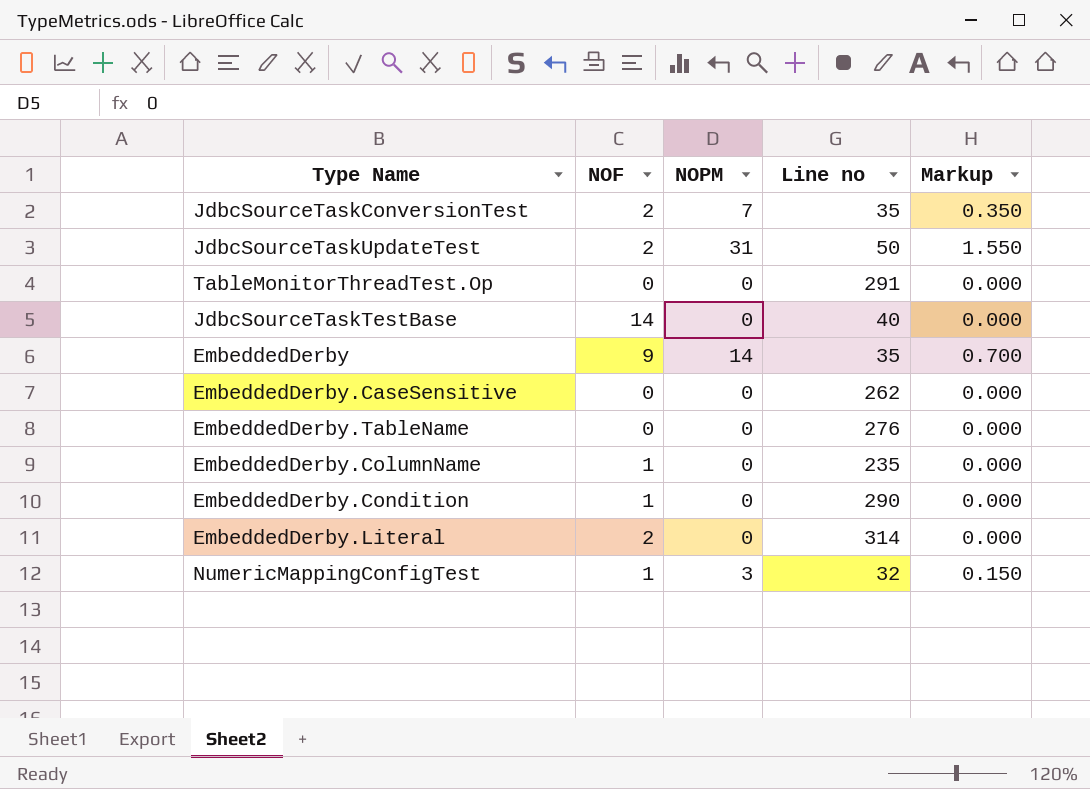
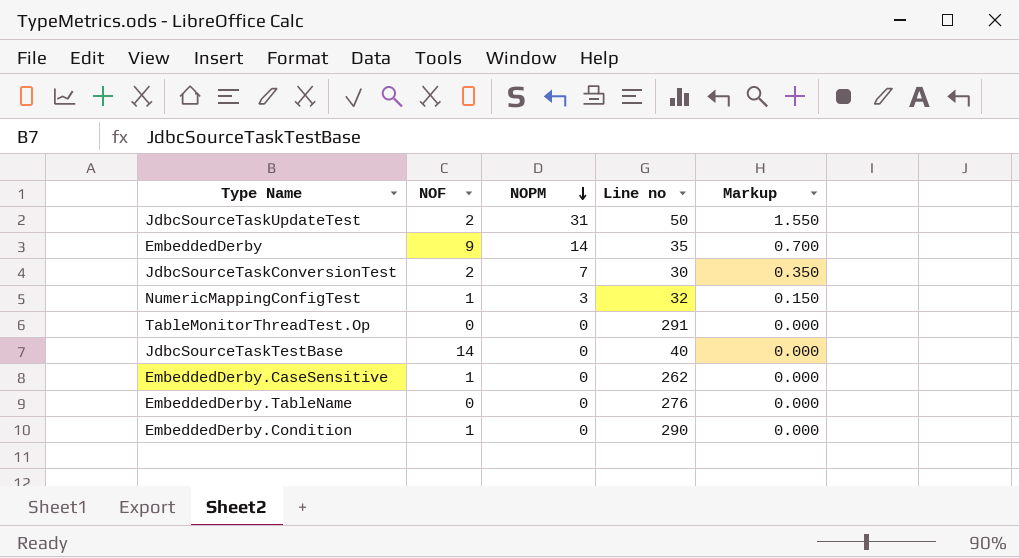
row order: none -> NOPM descending
row EmbeddedDerby.ColumnName: 1 | 0 | 235 | 0.000 -> none
row EmbeddedDerby.Literal: 2 | 0 | 314 | 0.000 -> none
JdbcSourceTaskConversionTest | Line no: 35 -> 30
EmbeddedDerby.CaseSensitive | NOF: 0 -> 1

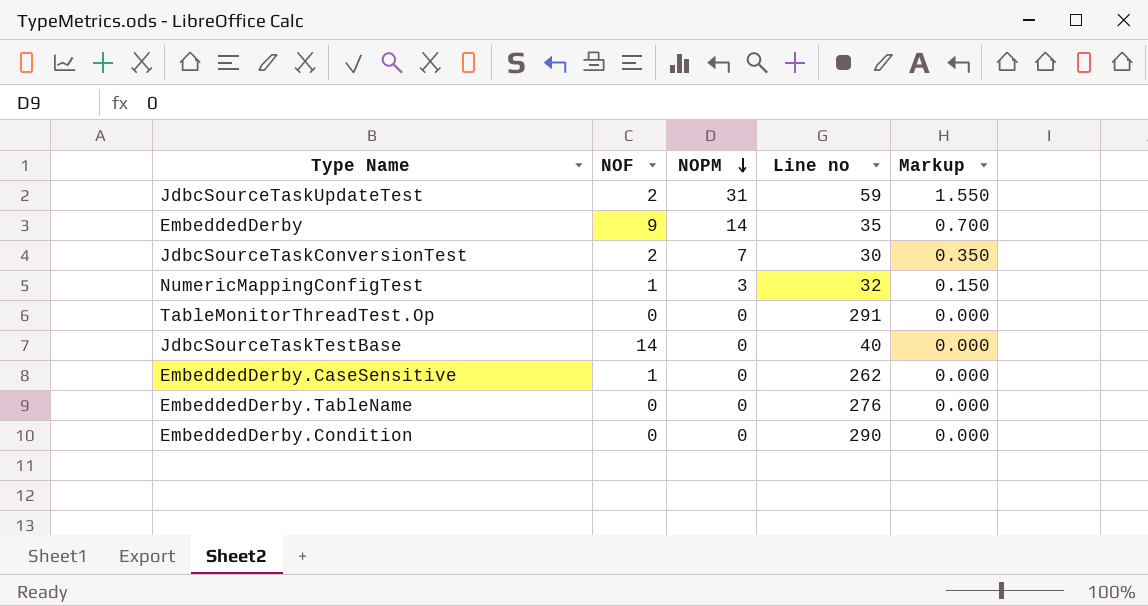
JdbcSourceTaskUpdateTest | Line no: 50 -> 59
EmbeddedDerby.Condition | NOF: 1 -> 0

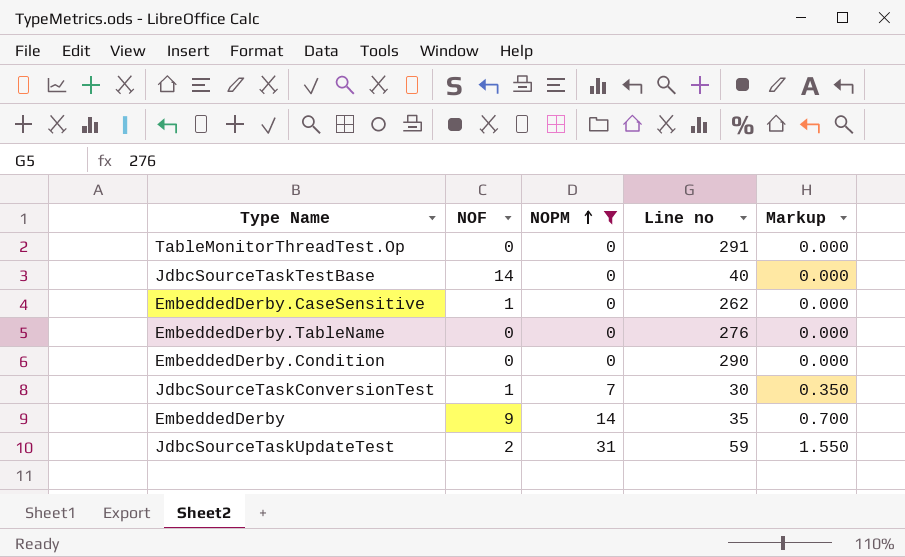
filter: none -> NOPM != 3
row order: NOPM descending -> NOPM ascending
JdbcSourceTaskConversionTest | NOF: 2 -> 1

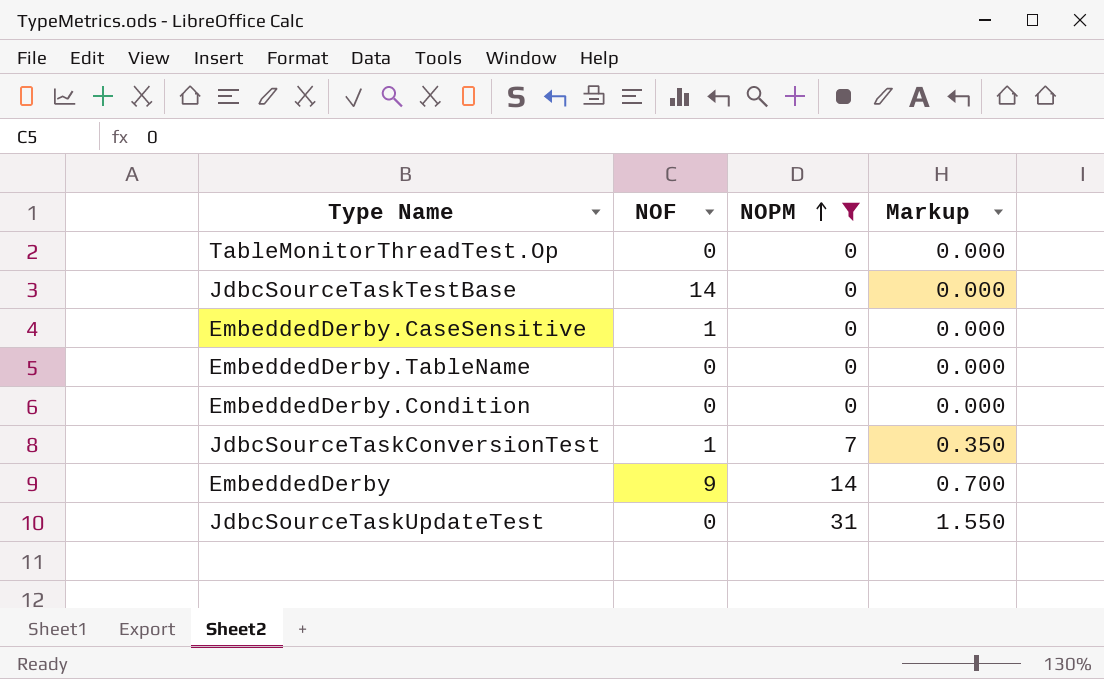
column Line no | position: 4 -> none
JdbcSourceTaskUpdateTest | NOF: 2 -> 0

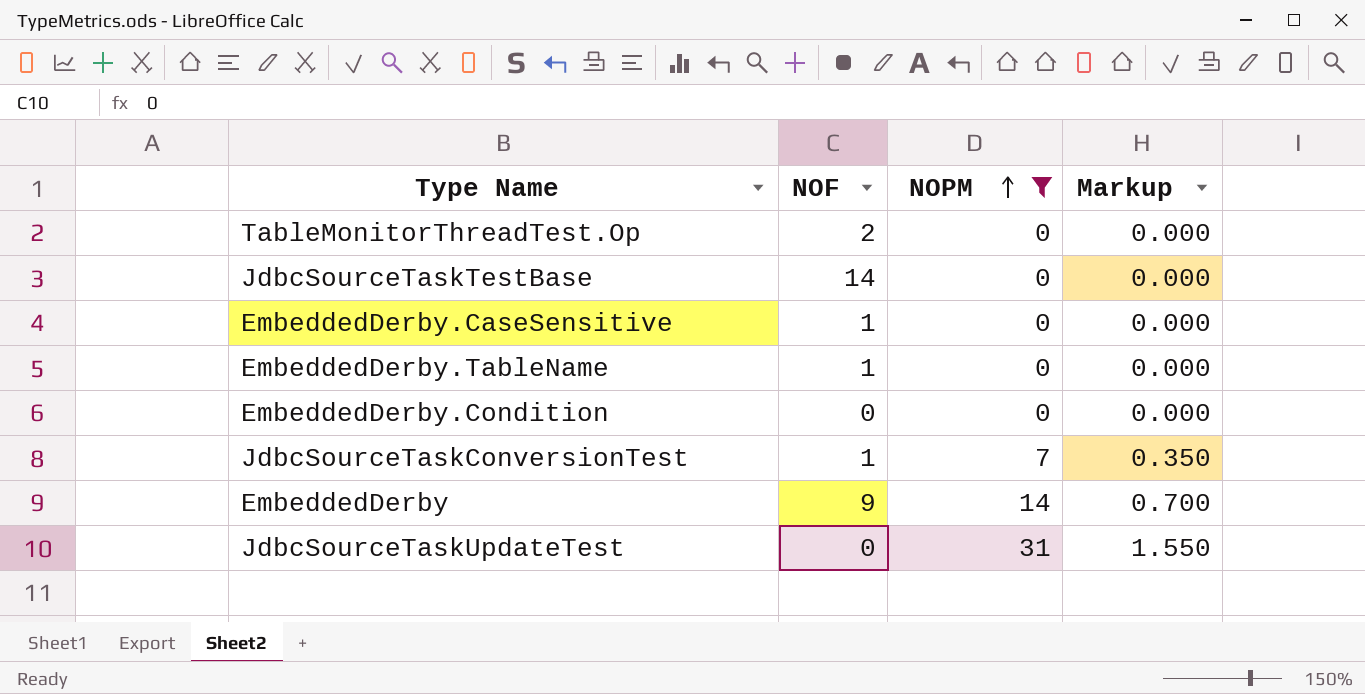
TableMonitorThreadTest.Op | NOF: 0 -> 2
EmbeddedDerby.TableName | NOF: 0 -> 1

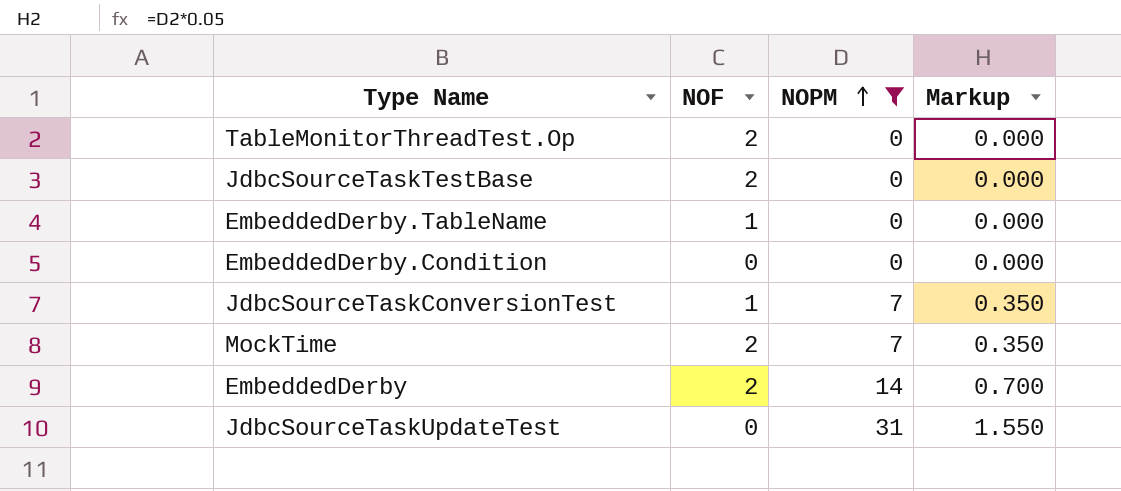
row EmbeddedDerby.CaseSensitive: 1 | 0 | 0.000 -> none
JdbcSourceTaskTestBase | NOF: 14 -> 2
row MockTime: none -> 2 | 7 | 0.350
EmbeddedDerby | NOF: 9 -> 2

